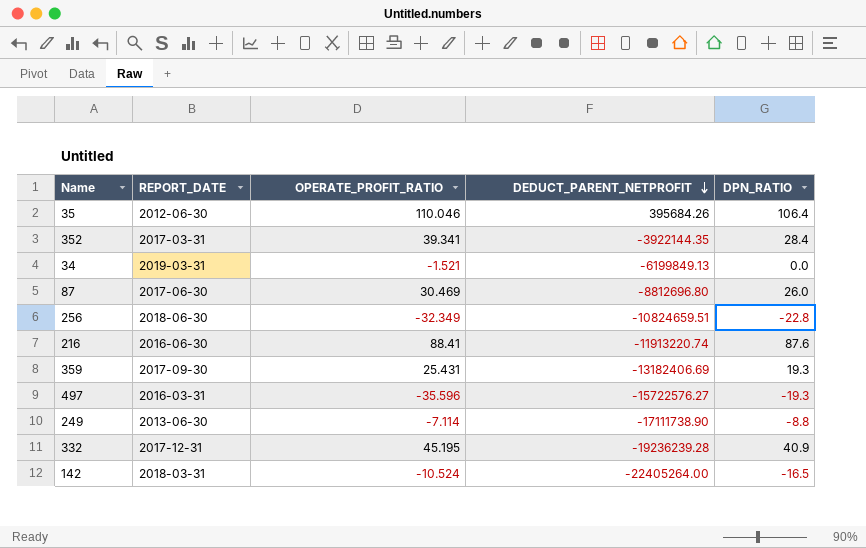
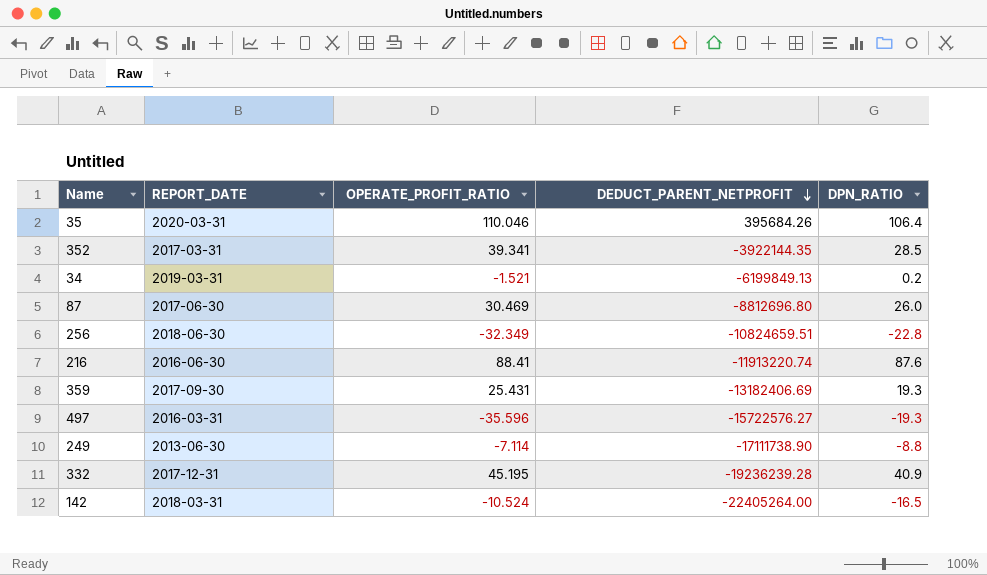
35 | REPORT_DATE: 2012-06-30 -> 2020-03-31
352 | DPN_RATIO: 28.4 -> 28.5
34 | DPN_RATIO: 0.0 -> 0.2

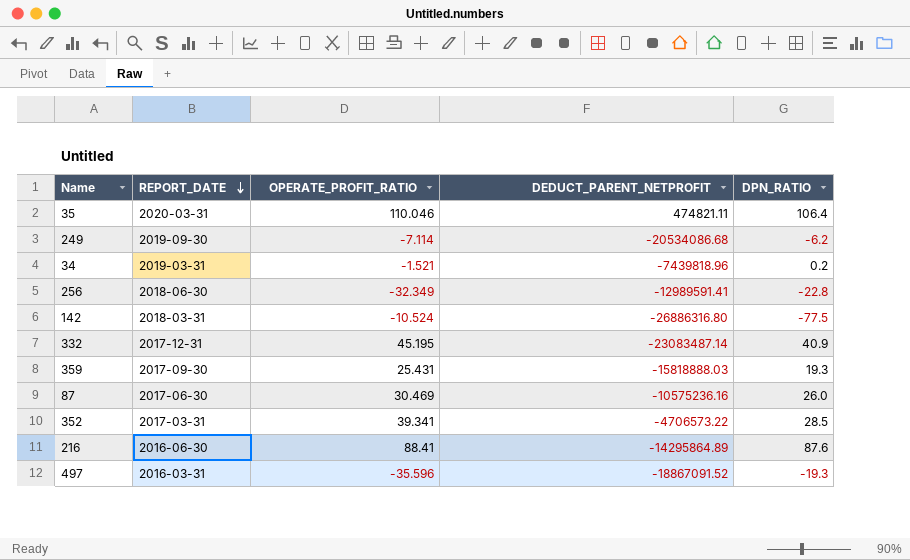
row order: DEDUCT_PARENT_NETPROFIT descending -> REPORT_DATE descending
35 | DEDUCT_PARENT_NETPROFIT: 395684.26 -> 474821.11
249 | REPORT_DATE: 2013-06-30 -> 2019-09-30
249 | DEDUCT_PARENT_NETPROFIT: -17111738.90 -> -20534086.68
249 | DPN_RATIO: -8.8 -> -6.2
34 | DEDUCT_PARENT_NETPROFIT: -6199849.13 -> -7439818.96
256 | DEDUCT_PARENT_NETPROFIT: -10824659.51 -> -12989591.41
142 | DEDUCT_PARENT_NETPROFIT: -22405264.00 -> -26886316.80
142 | DPN_RATIO: -16.5 -> -77.5
332 | DEDUCT_PARENT_NETPROFIT: -19236239.28 -> -23083487.14
359 | DEDUCT_PARENT_NETPROFIT: -13182406.69 -> -15818888.03
87 | DEDUCT_PARENT_NETPROFIT: -8812696.80 -> -10575236.16
352 | DEDUCT_PARENT_NETPROFIT: -3922144.35 -> -4706573.22
216 | DEDUCT_PARENT_NETPROFIT: -11913220.74 -> -14295864.89
497 | DEDUCT_PARENT_NETPROFIT: -15722576.27 -> -18867091.52

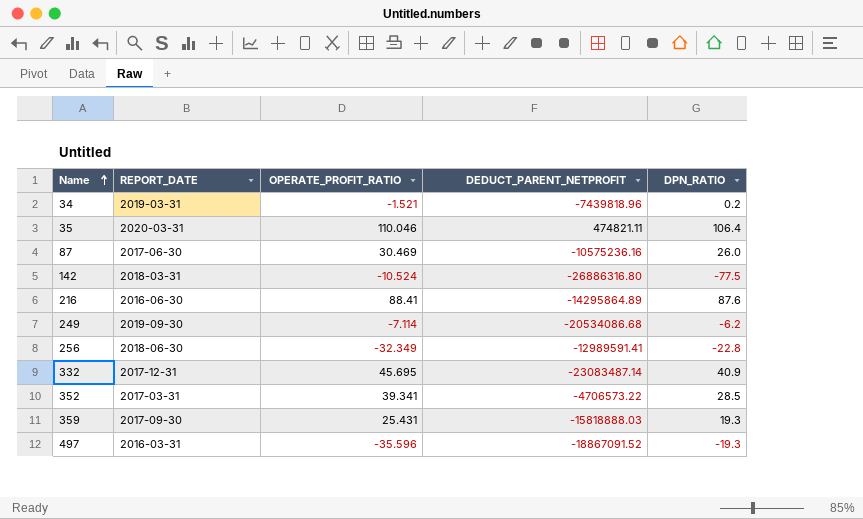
row order: REPORT_DATE descending -> Name ascending
332 | OPERATE_PROFIT_RATIO: 45.195 -> 45.695

